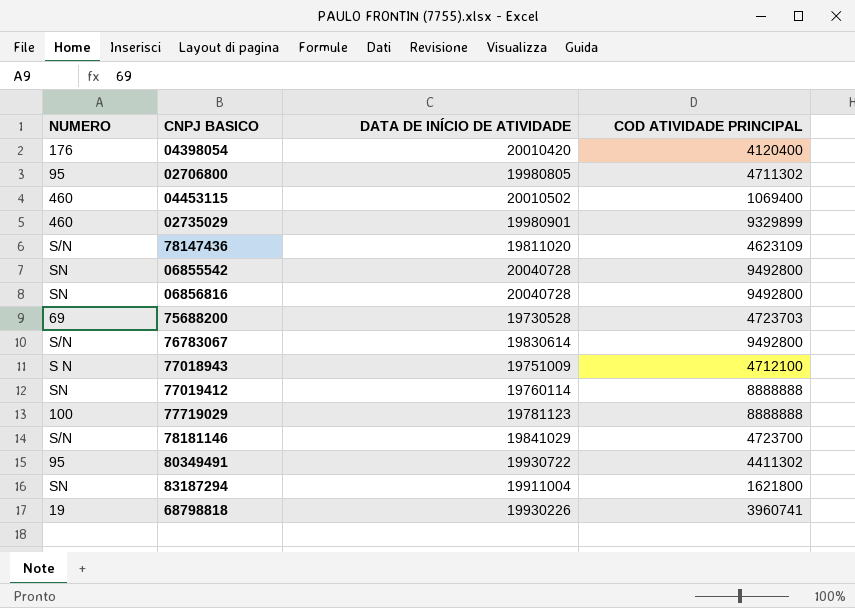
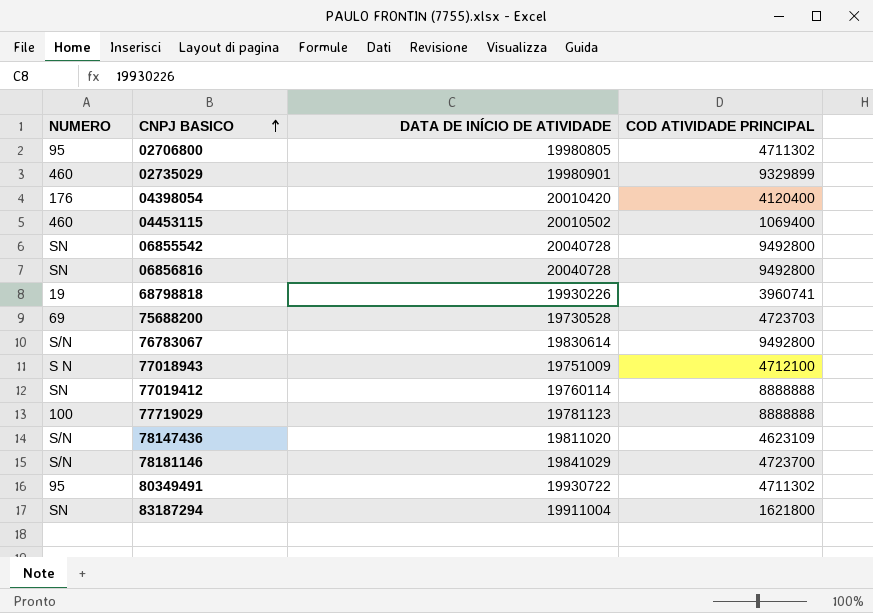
row order: none -> CNPJ BASICO ascending
80349491 | COD ATIVIDADE PRINCIPAL: 4411302 -> 4711302

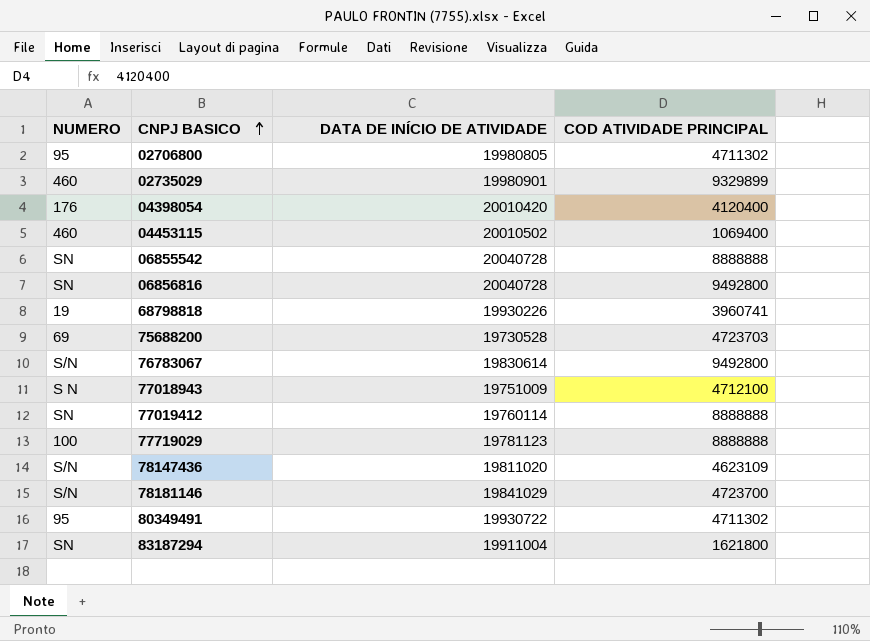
06855542 | COD ATIVIDADE PRINCIPAL: 9492800 -> 8888888

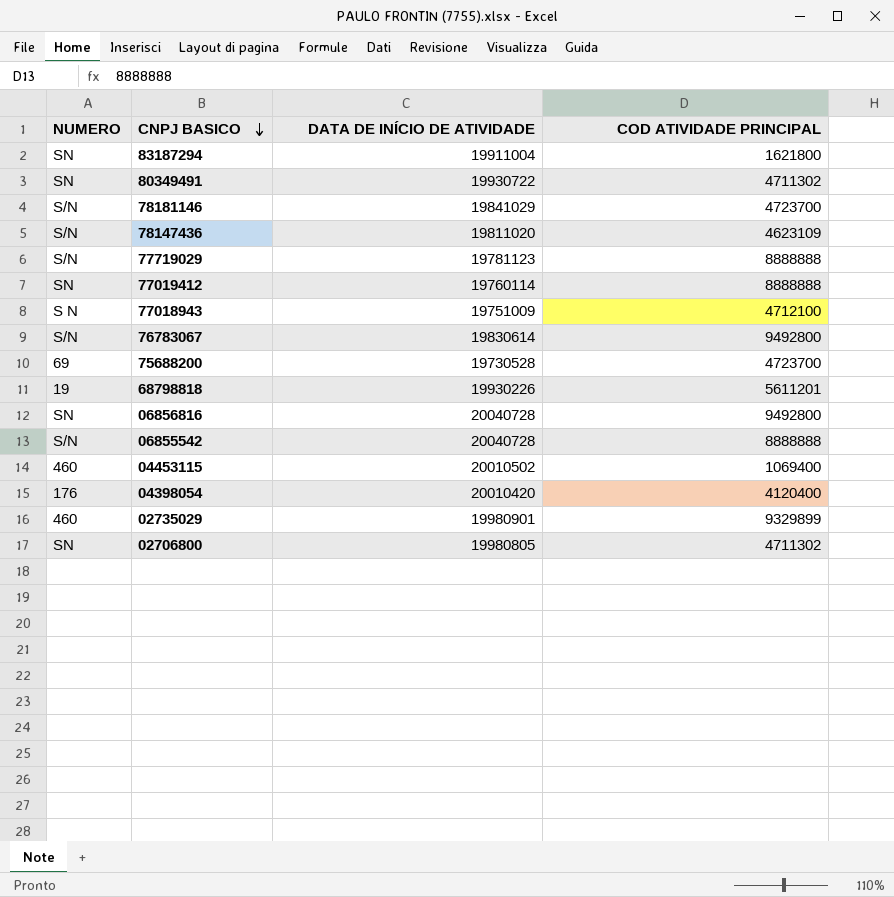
row order: CNPJ BASICO ascending -> CNPJ BASICO descending
80349491 | NUMERO: 95 -> SN
77719029 | NUMERO: 100 -> S/N
75688200 | COD ATIVIDADE PRINCIPAL: 4723703 -> 4723700
68798818 | COD ATIVIDADE PRINCIPAL: 3960741 -> 5611201
06855542 | NUMERO: SN -> S/N
02706800 | NUMERO: 95 -> SN

